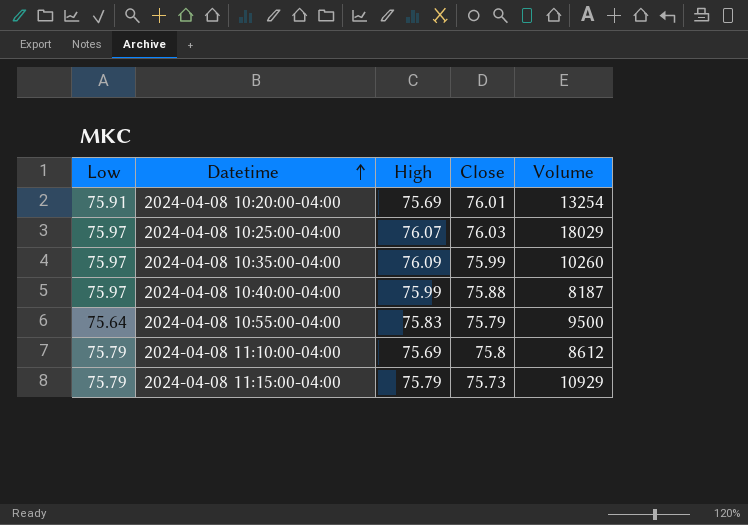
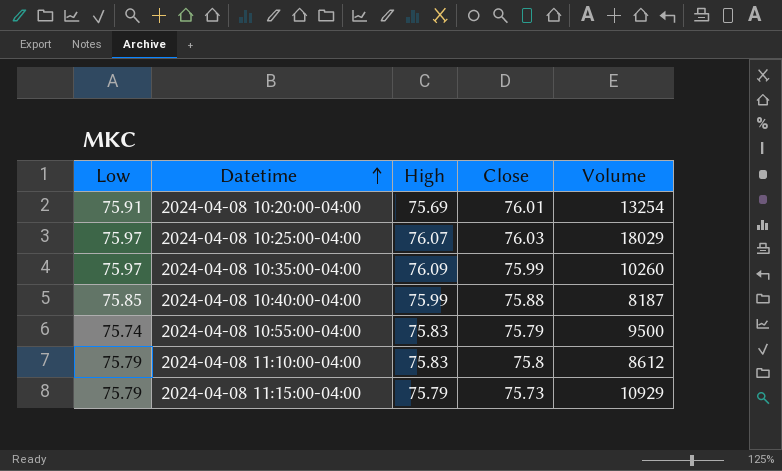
2024-04-08 10:40:00-04:00 | Low: 75.97 -> 75.85
2024-04-08 10:55:00-04:00 | Low: 75.64 -> 75.74
2024-04-08 11:10:00-04:00 | High: 75.69 -> 75.83

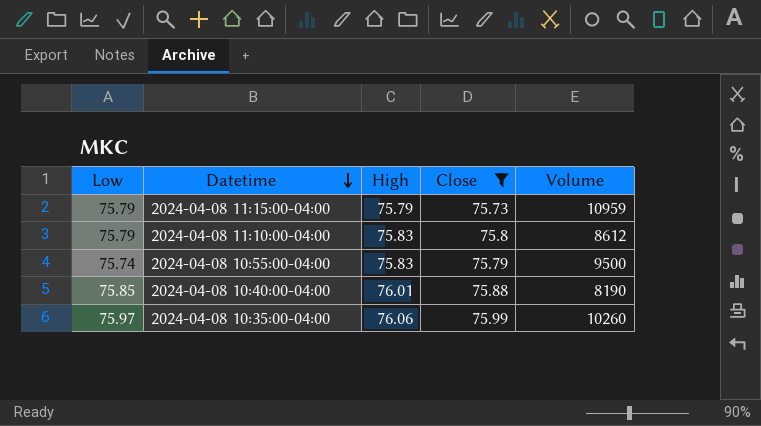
filter: none -> Close <= 75.99
row order: Datetime ascending -> Datetime descending
2024-04-08 11:15:00-04:00 | Volume: 10929 -> 10959
2024-04-08 10:40:00-04:00 | High: 75.99 -> 76.01
2024-04-08 10:40:00-04:00 | Volume: 8187 -> 8190
2024-04-08 10:35:00-04:00 | High: 76.09 -> 76.06

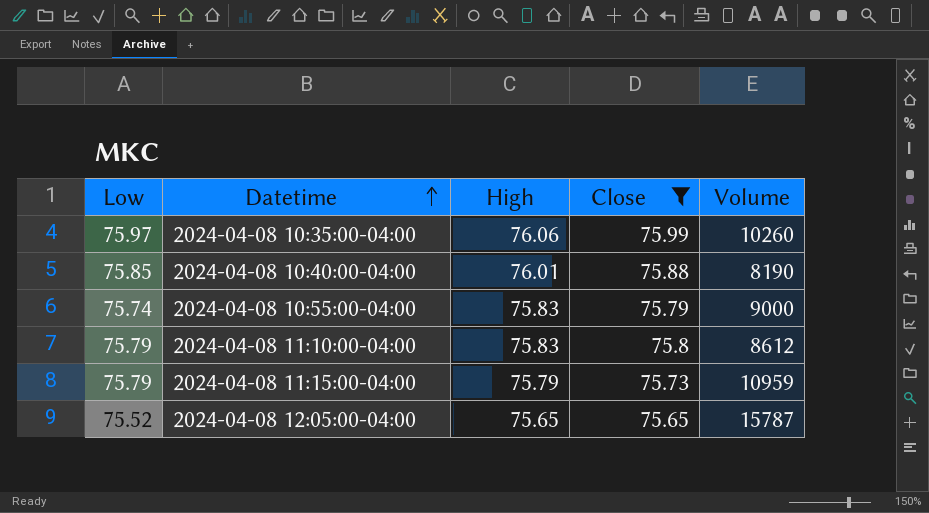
row order: Datetime descending -> Datetime ascending
2024-04-08 10:55:00-04:00 | Volume: 9500 -> 9000
row 2024-04-08 12:05:00-04:00: none -> 75.52 | 75.65 | 75.65 | 15787

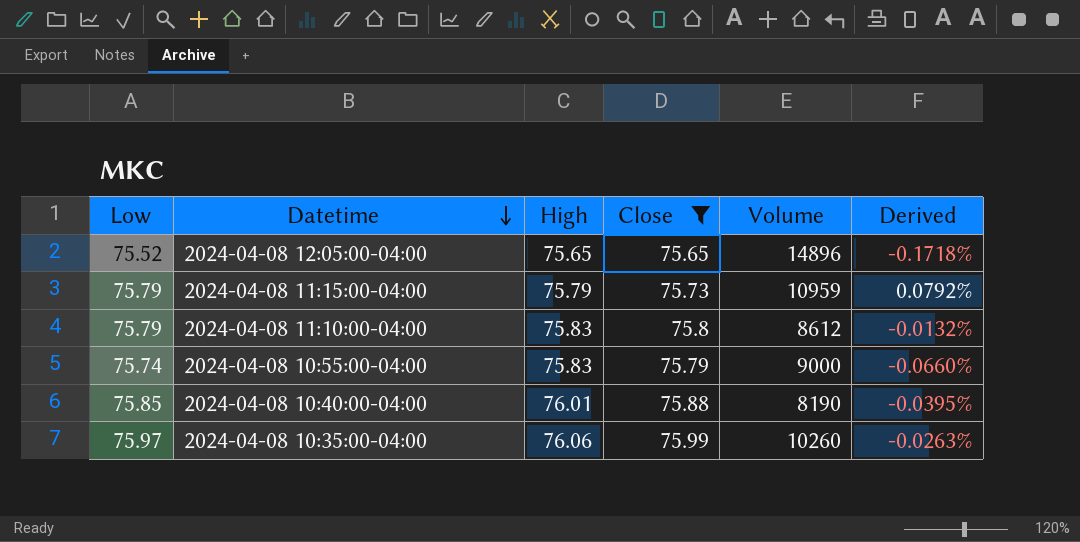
row order: Datetime ascending -> Datetime descending
column Derived | formula: none -> ([Low] - [Close]) / [Close]
2024-04-08 12:05:00-04:00 | Volume: 15787 -> 14896

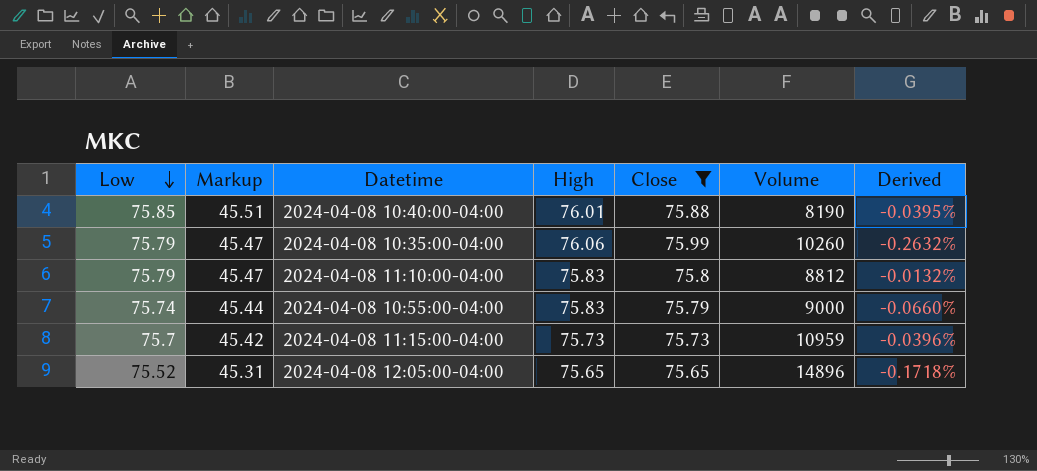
row order: Datetime descending -> Low descending
column Markup | formula: none -> [Low] * 0.6
2024-04-08 10:35:00-04:00 | Low: 75.97 -> 75.79
2024-04-08 10:35:00-04:00 | Derived: -0.0263% -> -0.2632%
2024-04-08 11:10:00-04:00 | Volume: 8612 -> 8812
2024-04-08 11:15:00-04:00 | Low: 75.79 -> 75.7
2024-04-08 11:15:00-04:00 | High: 75.79 -> 75.73
2024-04-08 11:15:00-04:00 | Derived: 0.0792% -> -0.0396%

